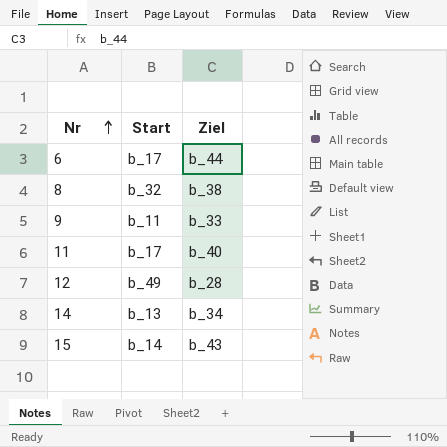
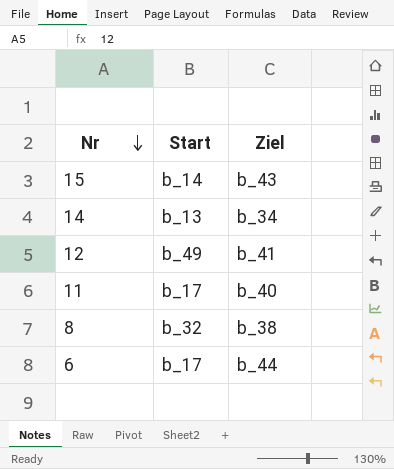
row order: Nr ascending -> Nr descending
row 9: b_11 | b_33 -> none
12 | Ziel: b_28 -> b_41

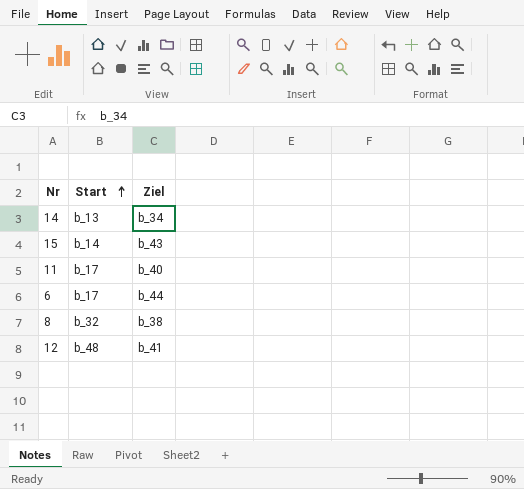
row order: Nr descending -> Start ascending
12 | Start: b_49 -> b_48

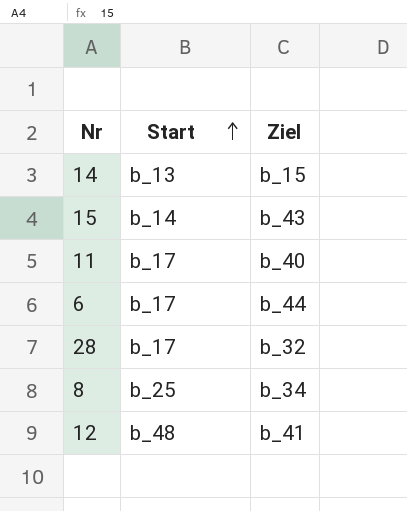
14 | Ziel: b_34 -> b_15
row 28: none -> b_17 | b_32
8 | Start: b_32 -> b_25
8 | Ziel: b_38 -> b_34

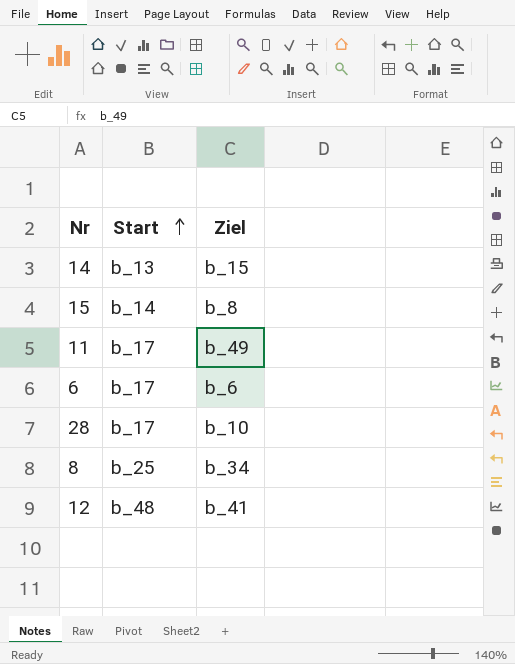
15 | Ziel: b_43 -> b_8
11 | Ziel: b_40 -> b_49
6 | Ziel: b_44 -> b_6
28 | Ziel: b_32 -> b_10

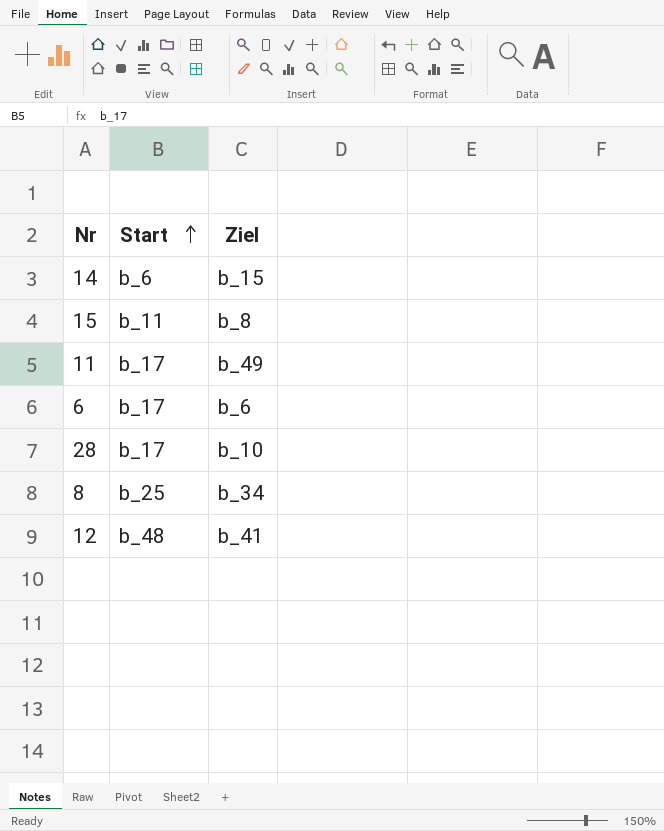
14 | Start: b_13 -> b_6
15 | Start: b_14 -> b_11

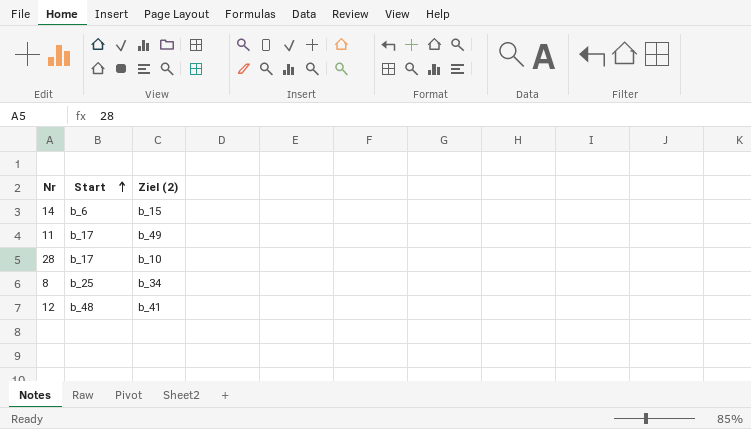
column name: Ziel -> Ziel (2)
row 15: b_11 | b_8 -> none
row 6: b_17 | b_6 -> none

